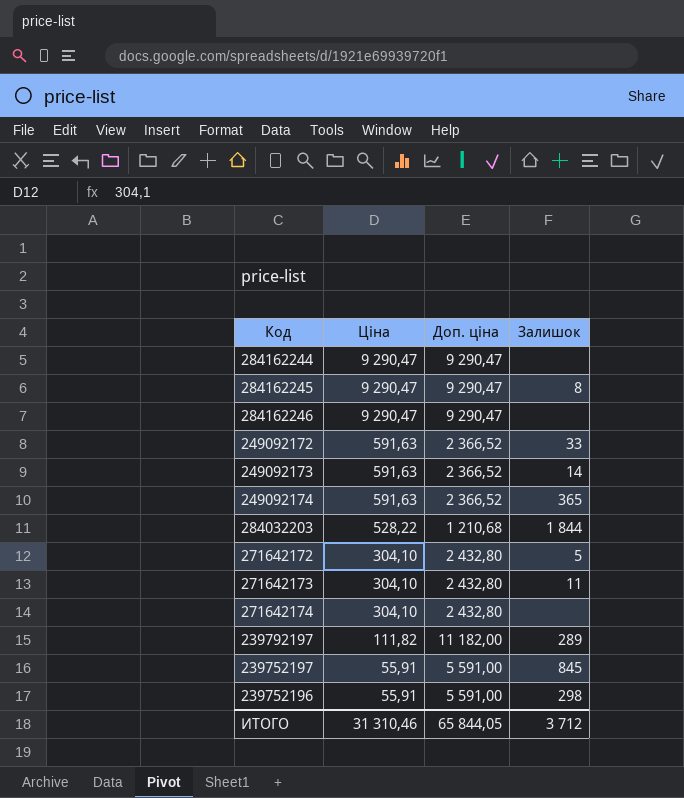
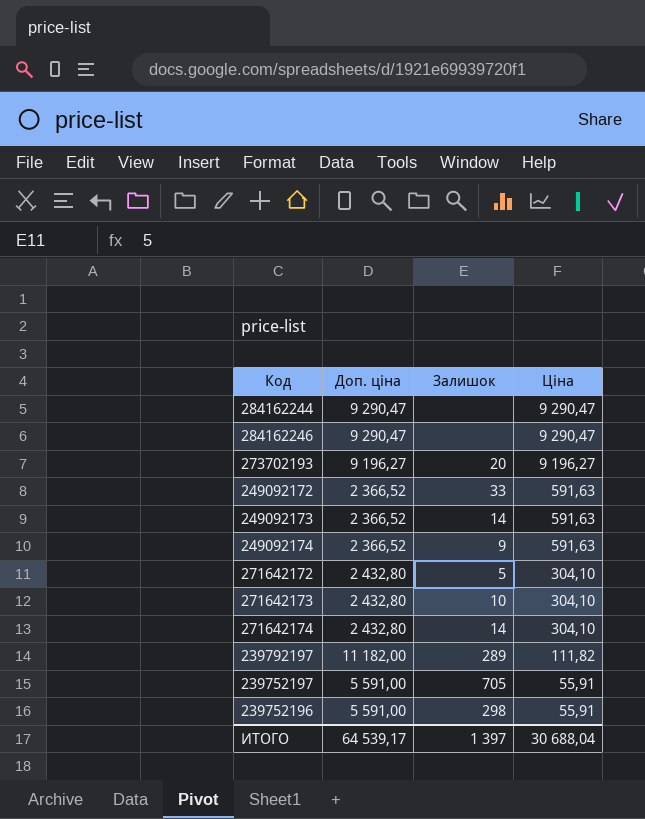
column Ціна | position: 2 -> 4
row 284162245: 9 290,47 | 9 290,47 | 8 -> none
row 284032203: 528,22 | 1 210,68 | 1 844 -> none
row 273702193: none -> 9 196,27 | 20 | 9 196,27
249092174 | Залишок: 365 -> 9
271642173 | Залишок: 11 -> 10
271642174 | Залишок: none -> 14
239752197 | Залишок: 845 -> 705
ИТОГО | Доп. ціна: 65 844,05 -> 64 539,17
ИТОГО | Залишок: 3 712 -> 1 397
ИТОГО | Ціна: 31 310,46 -> 30 688,04

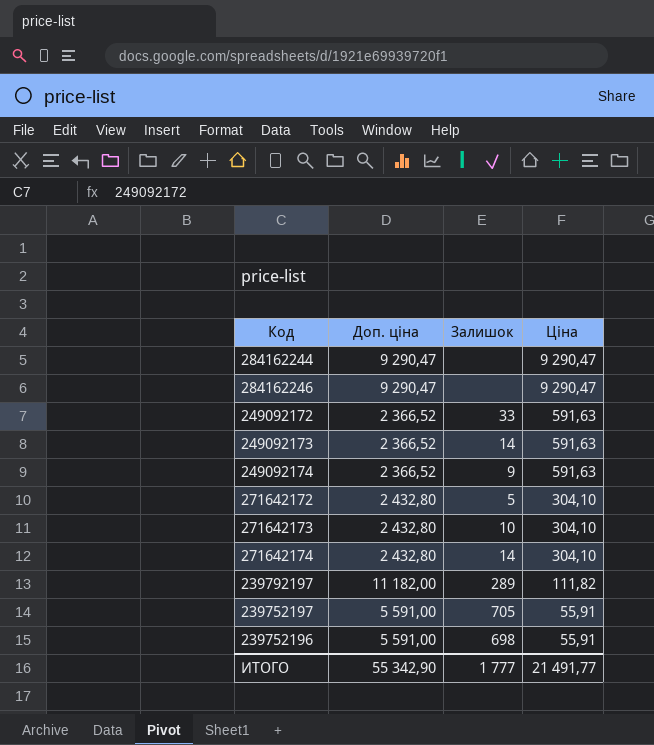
row 273702193: 9 196,27 | 20 | 9 196,27 -> none
239752196 | Залишок: 298 -> 698
ИТОГО | Доп. ціна: 64 539,17 -> 55 342,90
ИТОГО | Залишок: 1 397 -> 1 777
ИТОГО | Ціна: 30 688,04 -> 21 491,77

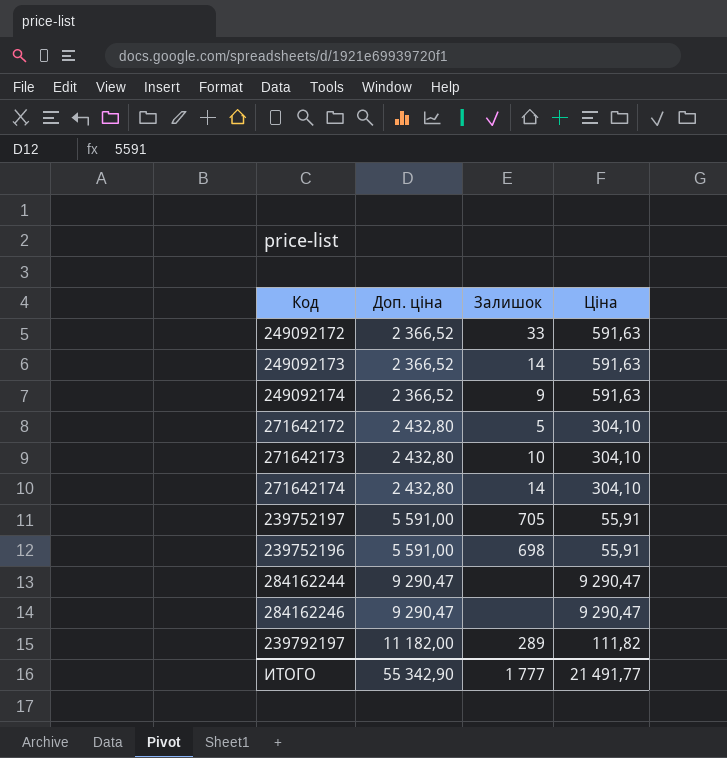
row order: Ціна descending -> Доп. ціна ascending

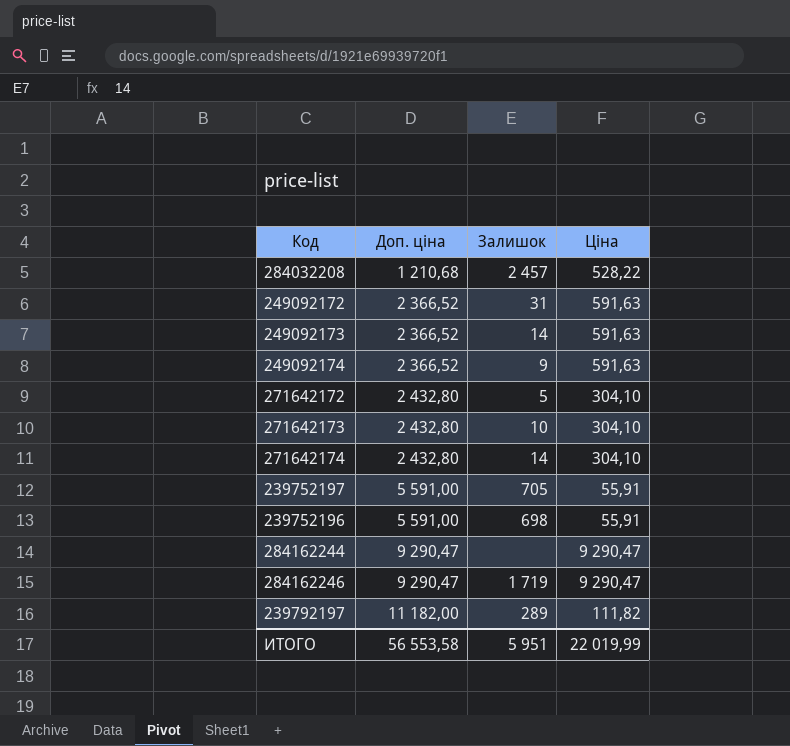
row 284032208: none -> 1 210,68 | 2 457 | 528,22
249092172 | Залишок: 33 -> 31
284162246 | Залишок: none -> 1 719
ИТОГО | Доп. ціна: 55 342,90 -> 56 553,58
ИТОГО | Залишок: 1 777 -> 5 951
ИТОГО | Ціна: 21 491,77 -> 22 019,99

